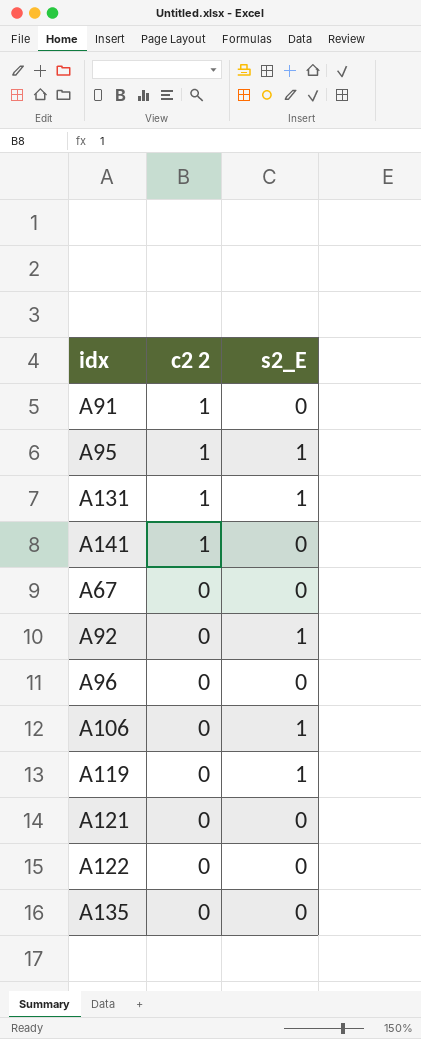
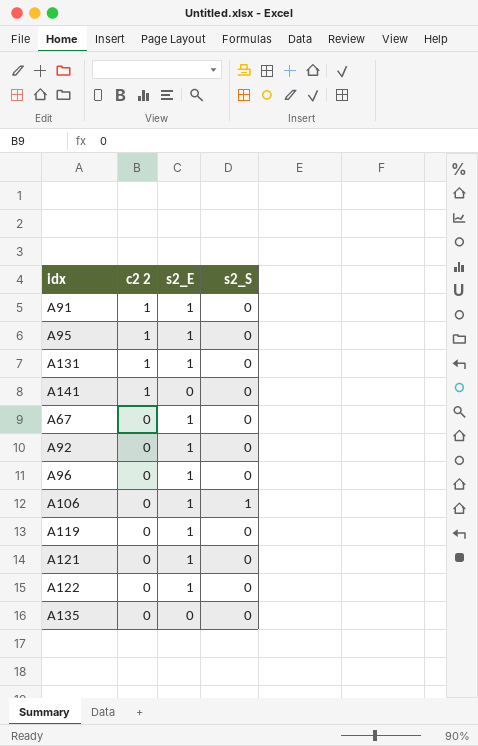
column s2_S | position: none -> 4
A91 | s2_E: 0 -> 1
A67 | s2_E: 0 -> 1
A96 | s2_E: 0 -> 1
A121 | s2_E: 0 -> 1
A122 | s2_E: 0 -> 1

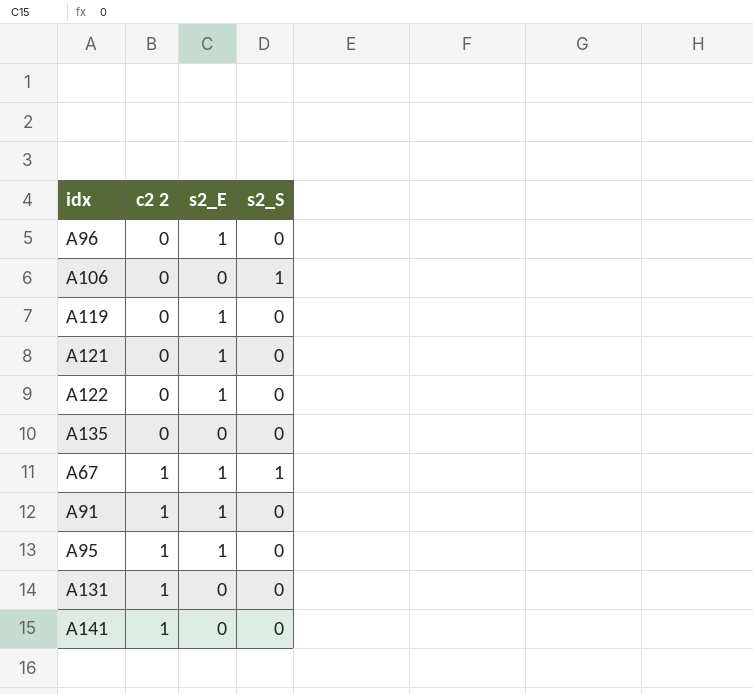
row order: c2 2 descending -> c2 2 ascending
row A92: 0 | 1 | 0 -> none
A106 | s2_E: 1 -> 0
A67 | c2 2: 0 -> 1
A67 | s2_S: 0 -> 1
A131 | s2_E: 1 -> 0

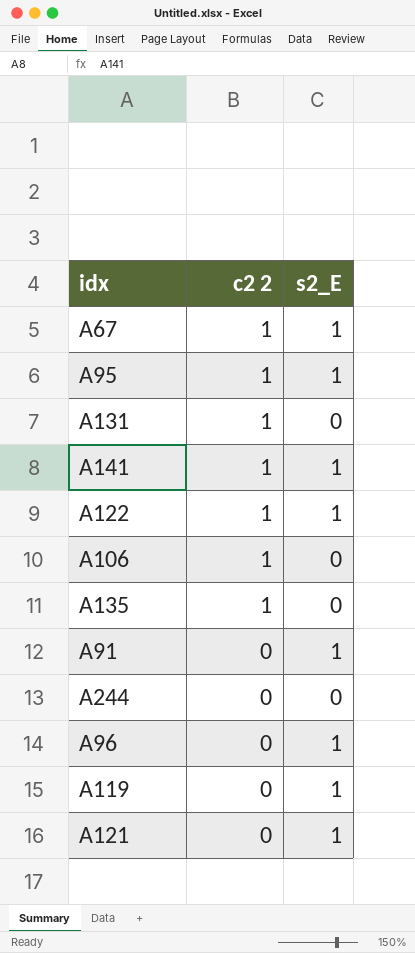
row order: c2 2 ascending -> c2 2 descending
column s2_S | position: 4 -> none
A141 | s2_E: 0 -> 1
A122 | c2 2: 0 -> 1
A106 | c2 2: 0 -> 1
A135 | c2 2: 0 -> 1
A91 | c2 2: 1 -> 0
row A244: none -> 0 | 0

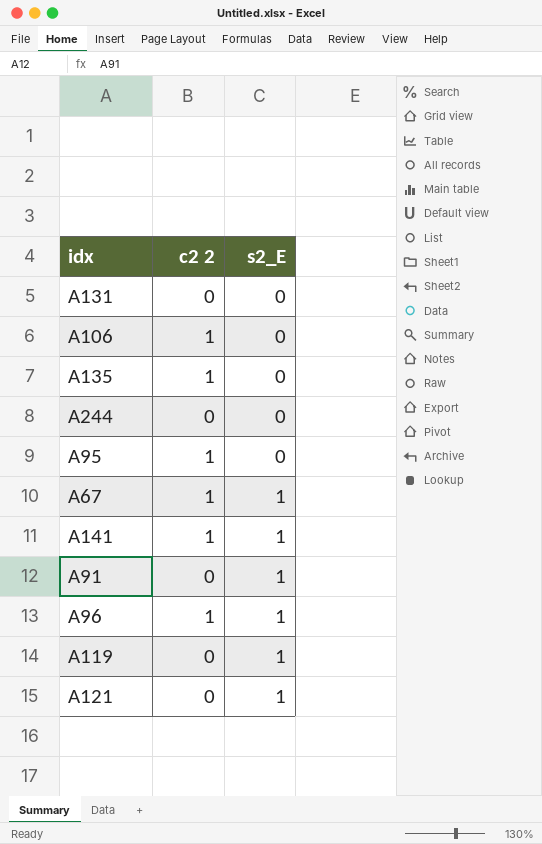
row order: c2 2 descending -> s2_E ascending
row A122: 1 | 1 -> none
A131 | c2 2: 1 -> 0
A95 | s2_E: 1 -> 0
A96 | c2 2: 0 -> 1

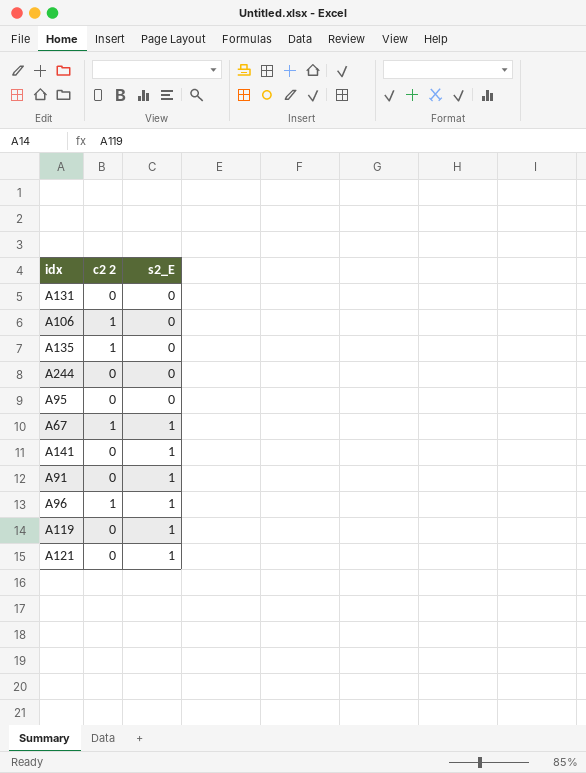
A95 | c2 2: 1 -> 0
A141 | c2 2: 1 -> 0

